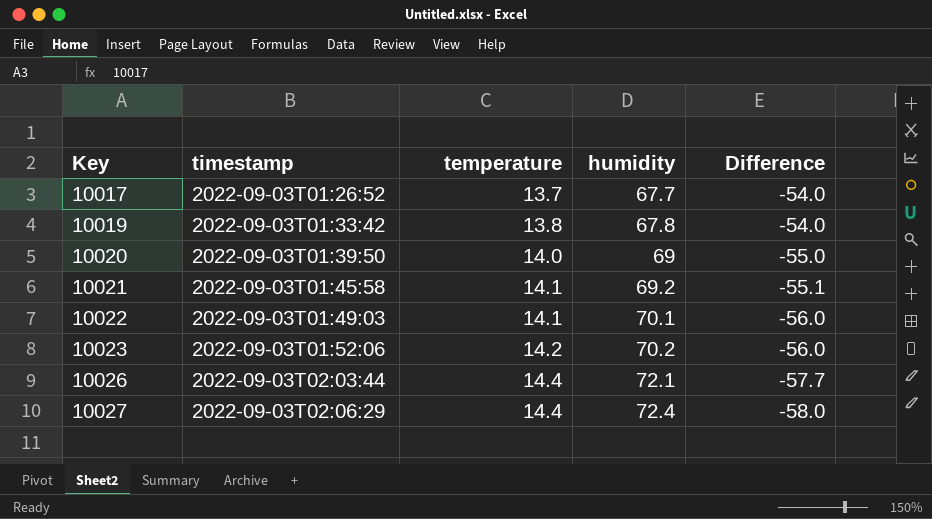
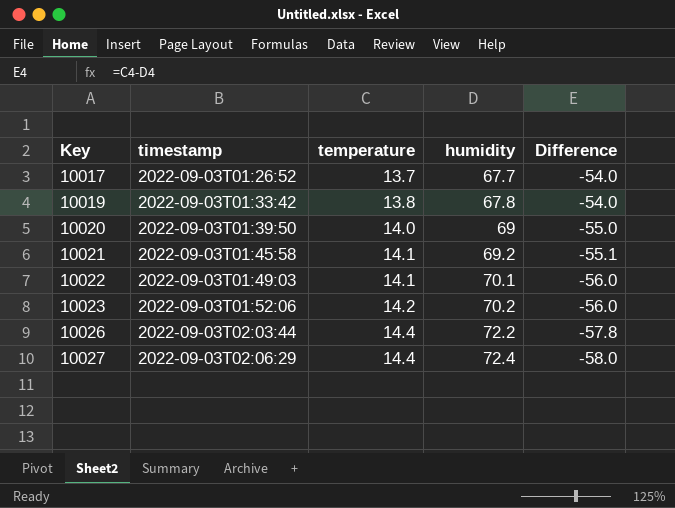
10026 | humidity: 72.1 -> 72.2
10026 | Difference: -57.7 -> -57.8

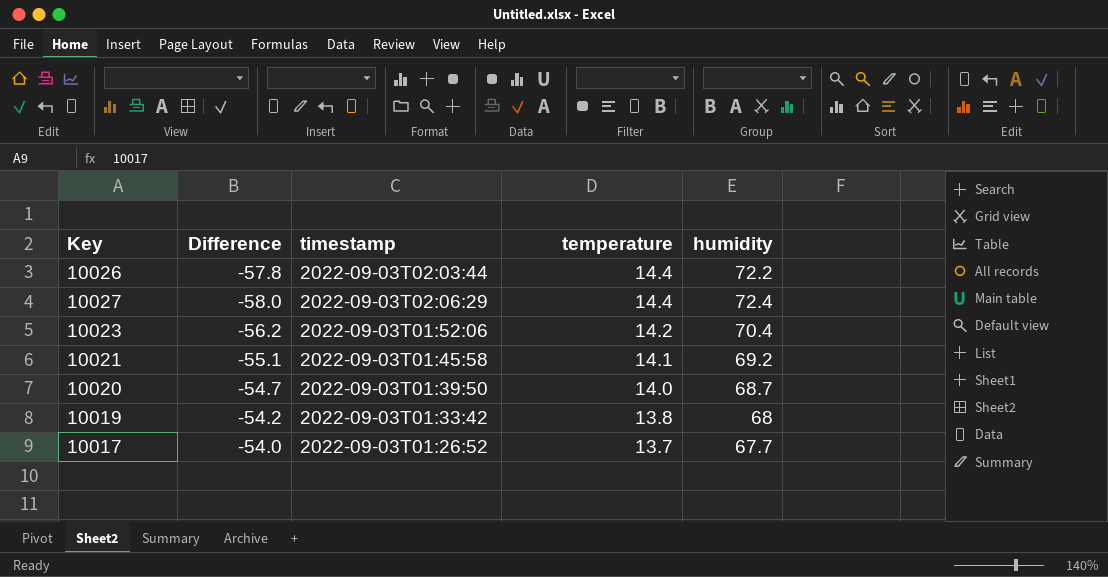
row order: Key ascending -> temperature descending
column Difference | position: 5 -> 2
row 10022: 2022-09-03T01:49:03 | 14.1 | 70.1 | -56.0 -> none
10023 | Difference: -56.0 -> -56.2
10023 | humidity: 70.2 -> 70.4
10020 | Difference: -55.0 -> -54.7
10020 | humidity: 69 -> 68.7
10019 | Difference: -54.0 -> -54.2
10019 | humidity: 67.8 -> 68

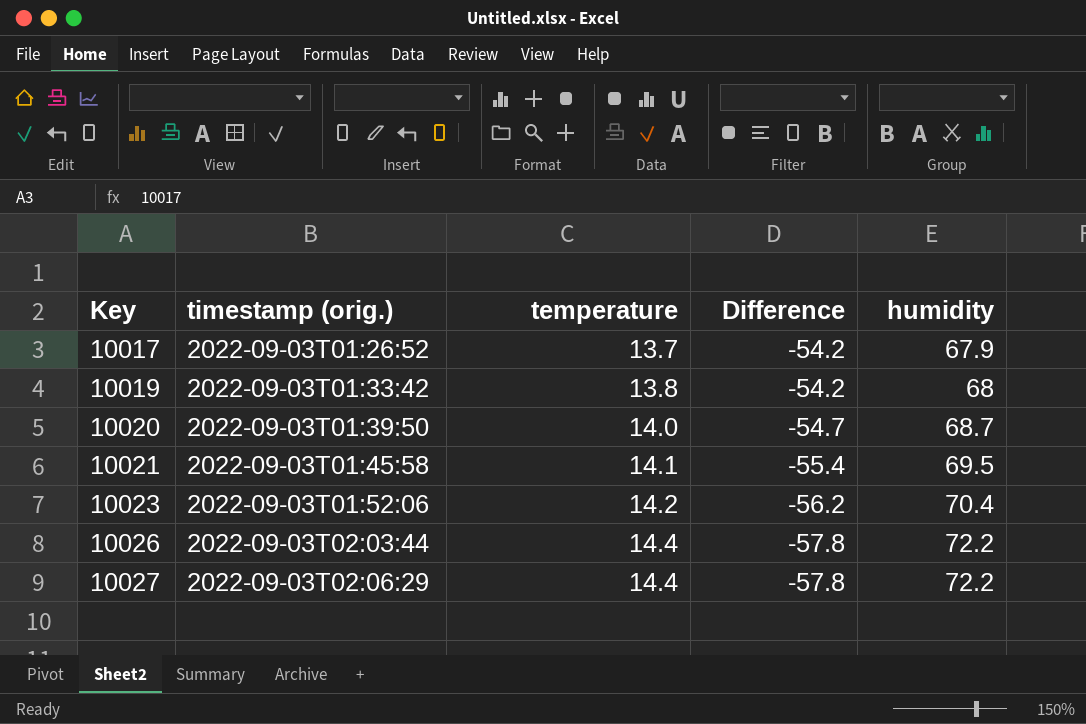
row order: temperature descending -> Key ascending
column name: timestamp -> timestamp (orig.)
column Difference | position: 2 -> 4
10017 | Difference: -54.0 -> -54.2
10017 | humidity: 67.7 -> 67.9
10021 | Difference: -55.1 -> -55.4
10021 | humidity: 69.2 -> 69.5
10027 | Difference: -58.0 -> -57.8
10027 | humidity: 72.4 -> 72.2

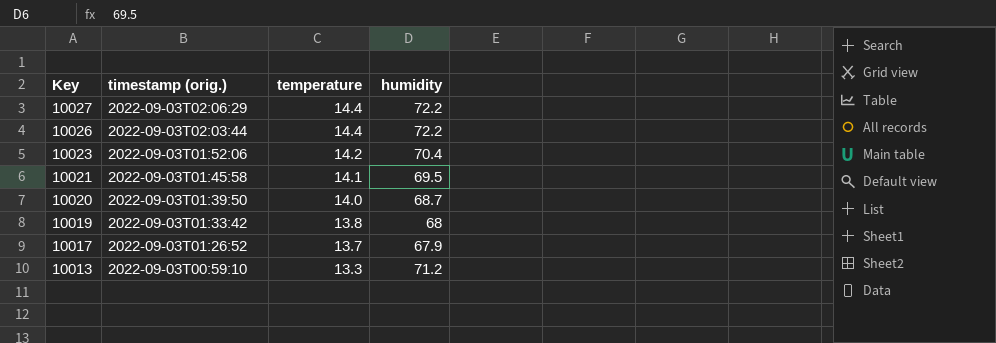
row order: Key ascending -> Key descending
column Difference | formula: [temperature] - [humidity] -> none
row 10013: none -> 2022-09-03T00:59:10 | 13.3 | 71.2

